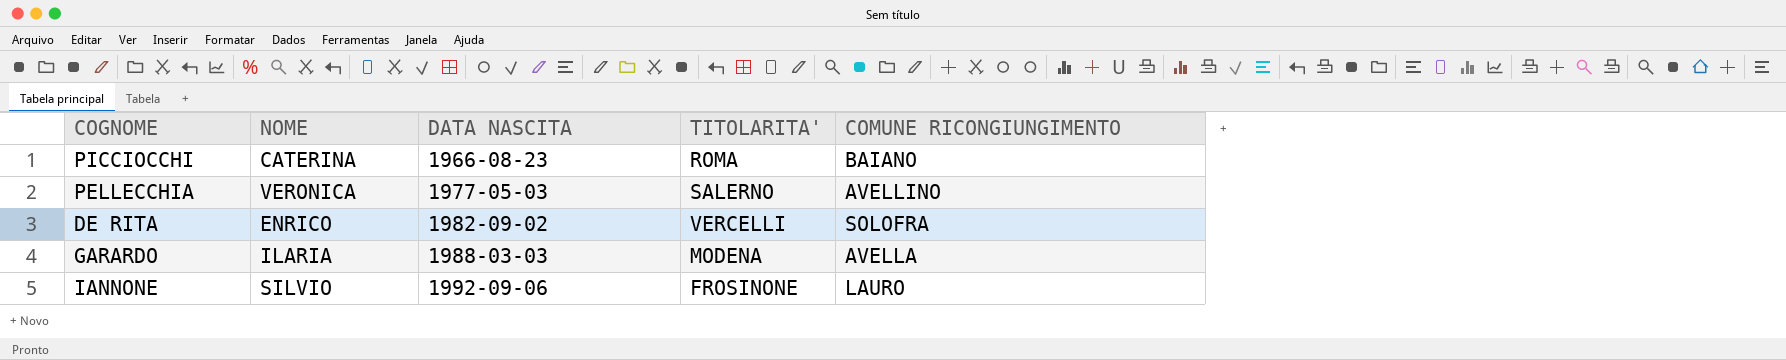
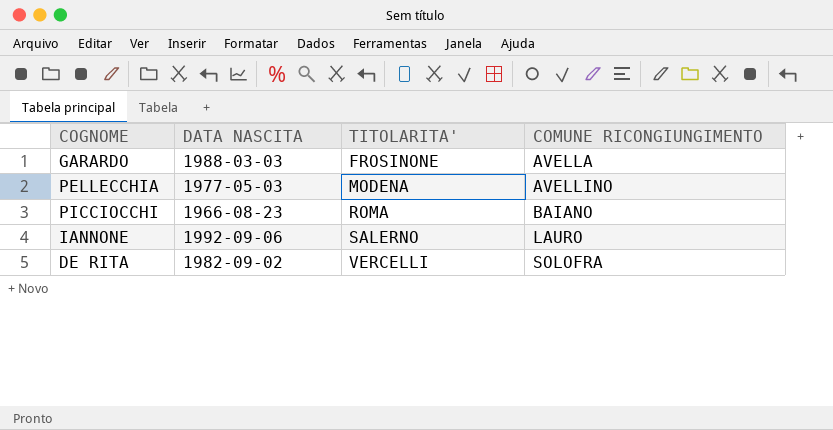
row order: DATA NASCITA ascending -> TITOLARITA' ascending
column NOME | position: 2 -> none
GARARDO | TITOLARITA': MODENA -> FROSINONE
PELLECCHIA | TITOLARITA': SALERNO -> MODENA
IANNONE | TITOLARITA': FROSINONE -> SALERNO

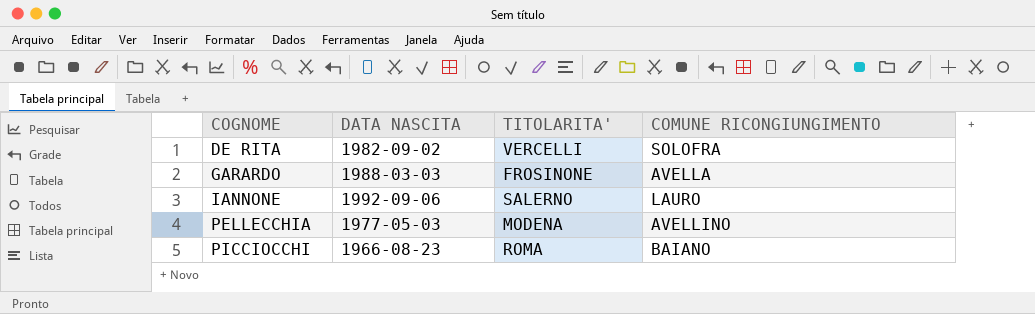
row order: TITOLARITA' ascending -> COGNOME ascending

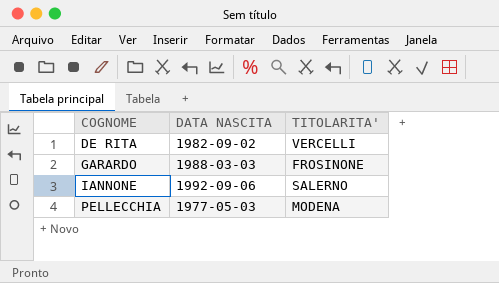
column COMUNE RICONGIUNGIMENTO | position: 4 -> none
row PICCIOCCHI: 1966-08-23 | ROMA | BAIANO -> none

